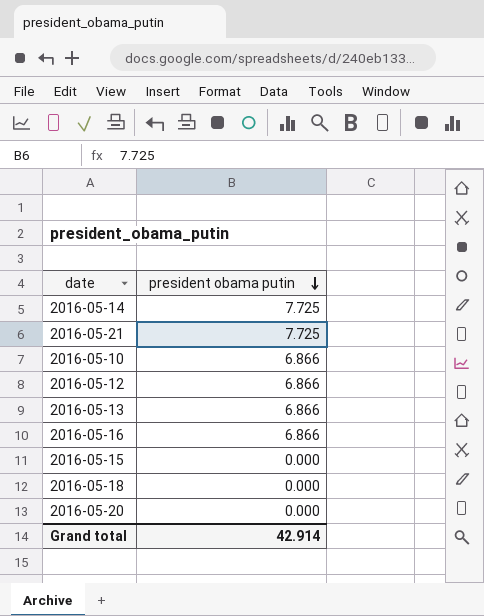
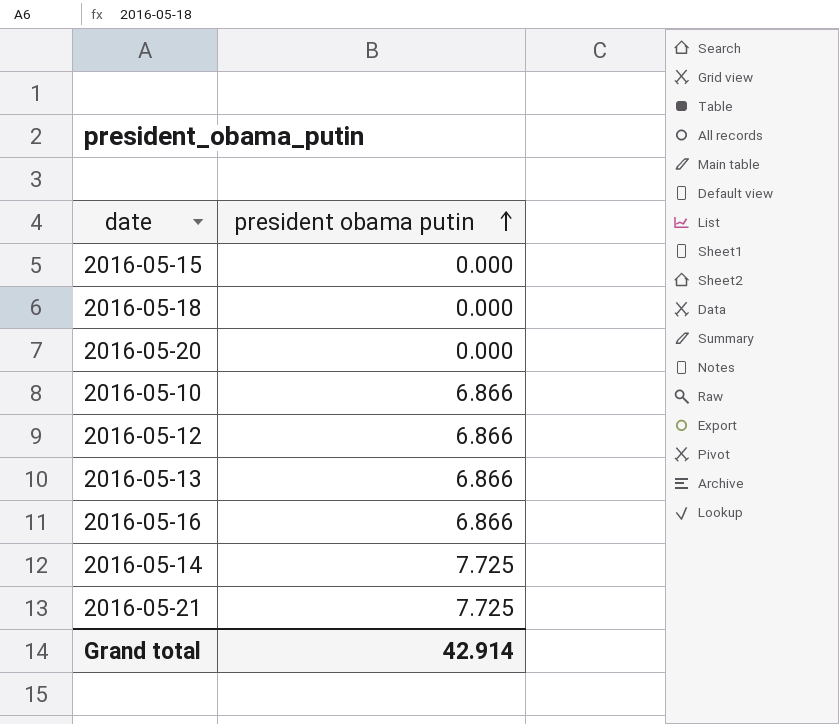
row order: president obama putin descending -> president obama putin ascending

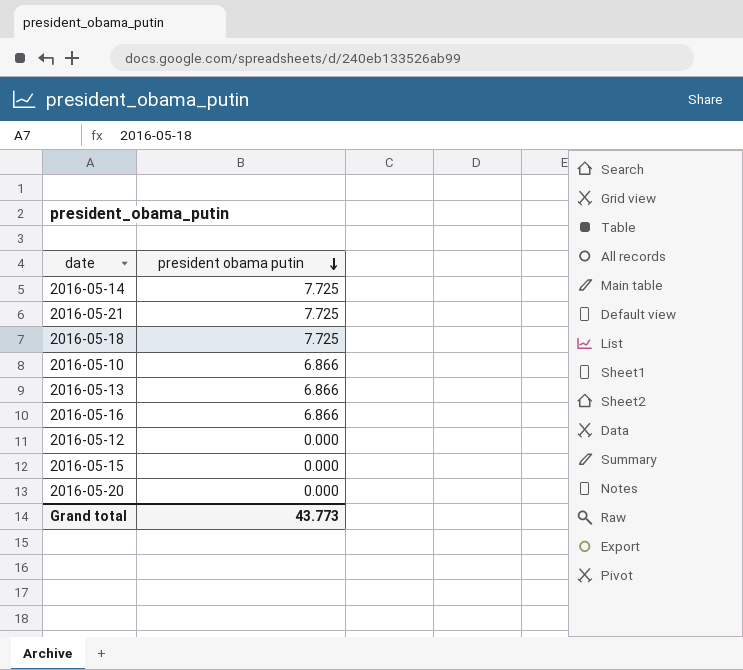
row order: president obama putin ascending -> president obama putin descending
2016-05-18 | president obama putin: 0.000 -> 7.725
2016-05-12 | president obama putin: 6.866 -> 0.000
Grand total | president obama putin: 42.914 -> 43.773

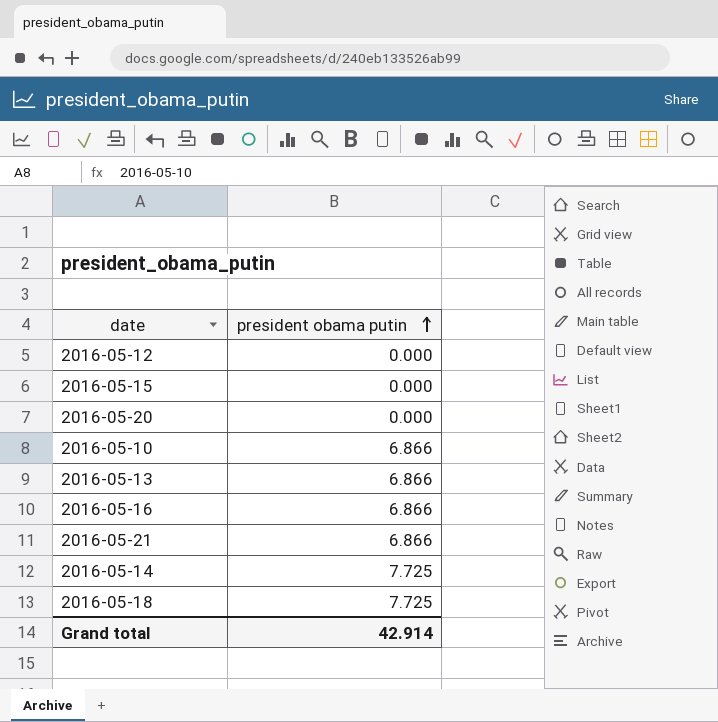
row order: president obama putin descending -> president obama putin ascending
2016-05-21 | president obama putin: 7.725 -> 6.866
Grand total | president obama putin: 43.773 -> 42.914

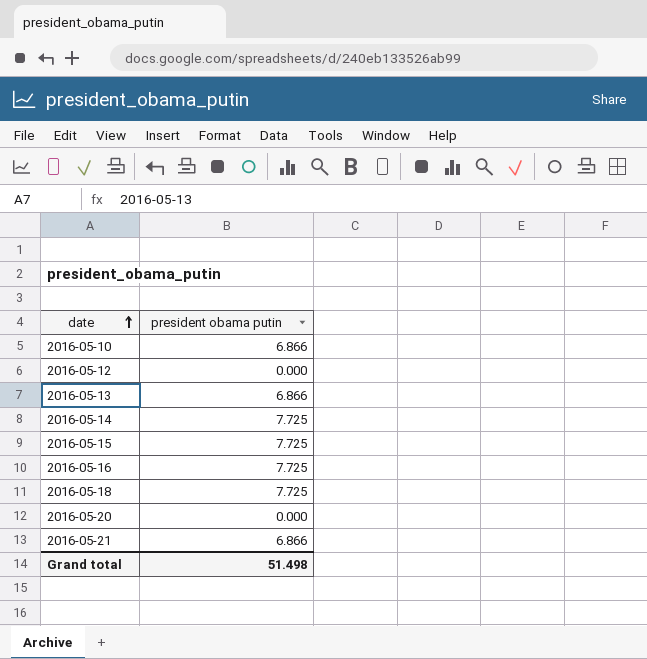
row order: president obama putin ascending -> date ascending
2016-05-15 | president obama putin: 0.000 -> 7.725
2016-05-16 | president obama putin: 6.866 -> 7.725
Grand total | president obama putin: 42.914 -> 51.498

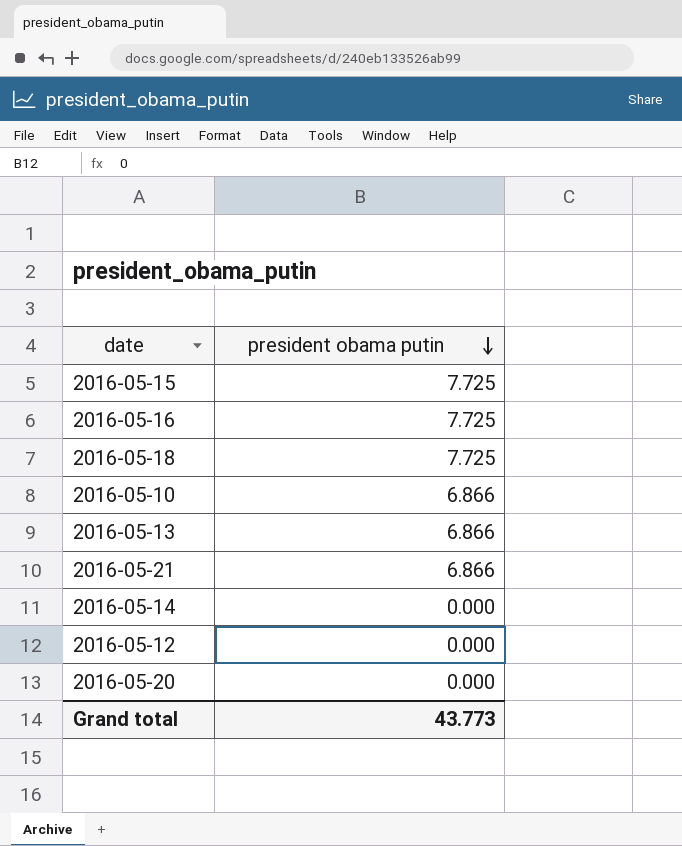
row order: date ascending -> president obama putin descending
2016-05-14 | president obama putin: 7.725 -> 0.000
Grand total | president obama putin: 51.498 -> 43.773

